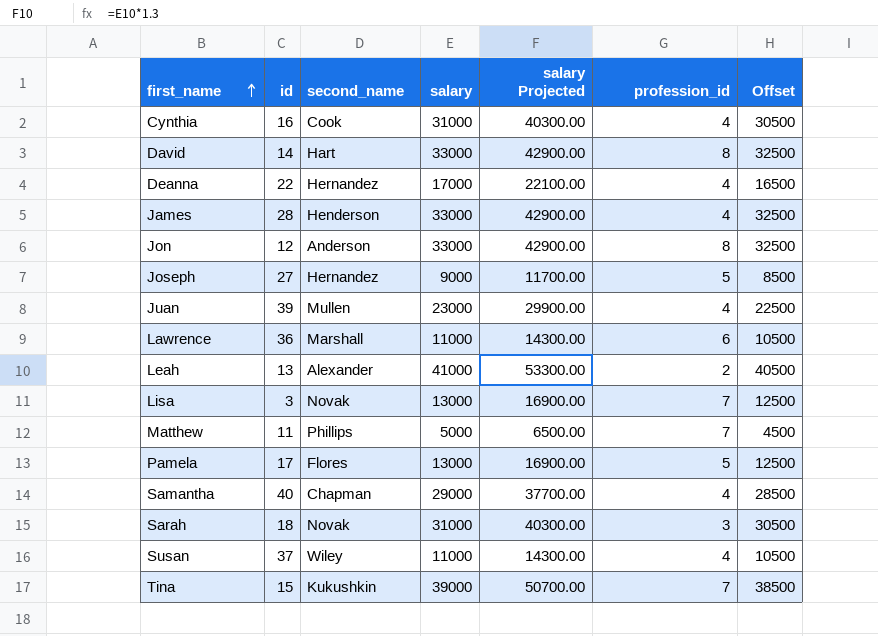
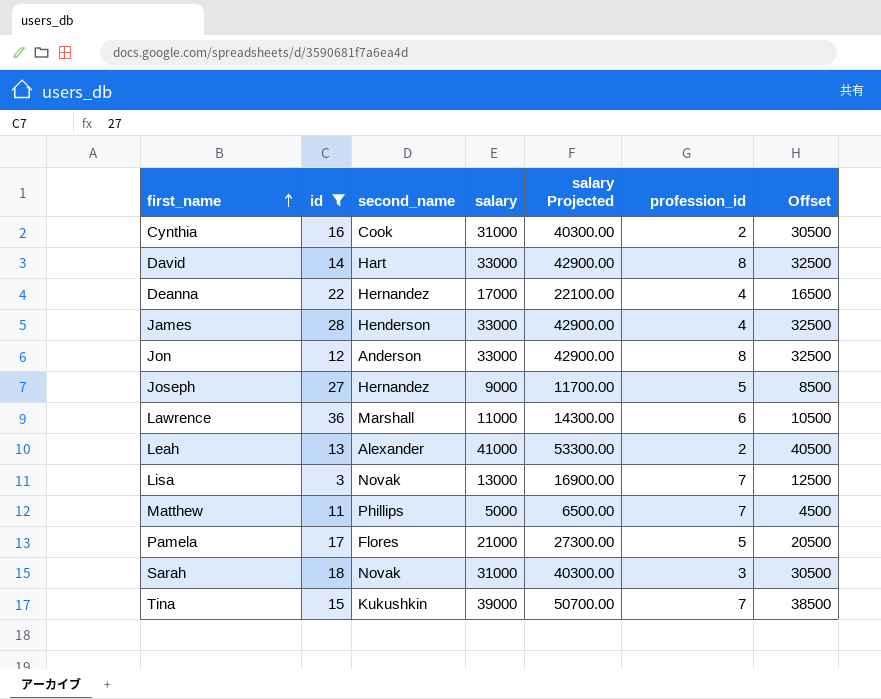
filter: none -> id <= 36
Cynthia | profession_id: 4 -> 2
Pamela | salary: 13000 -> 21000
Pamela | salary Projected: 16900.00 -> 27300.00
Pamela | Offset: 12500 -> 20500

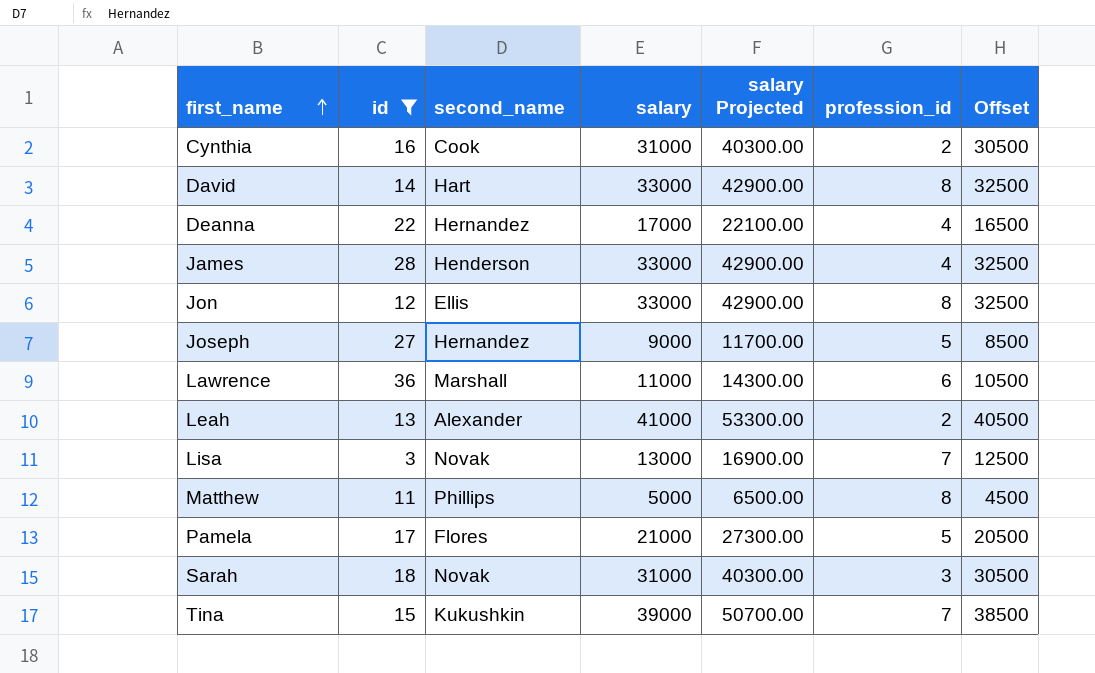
Jon | second_name: Anderson -> Ellis
Matthew | profession_id: 7 -> 8

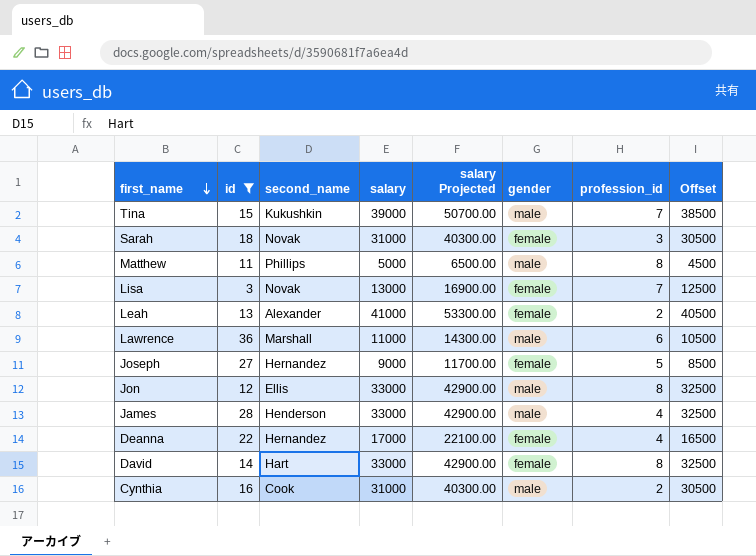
row order: first_name ascending -> first_name descending
column gender | position: none -> 6
row Pamela: 17 | Flores | 21000 | 27300.00 | 5 | 20500 -> none

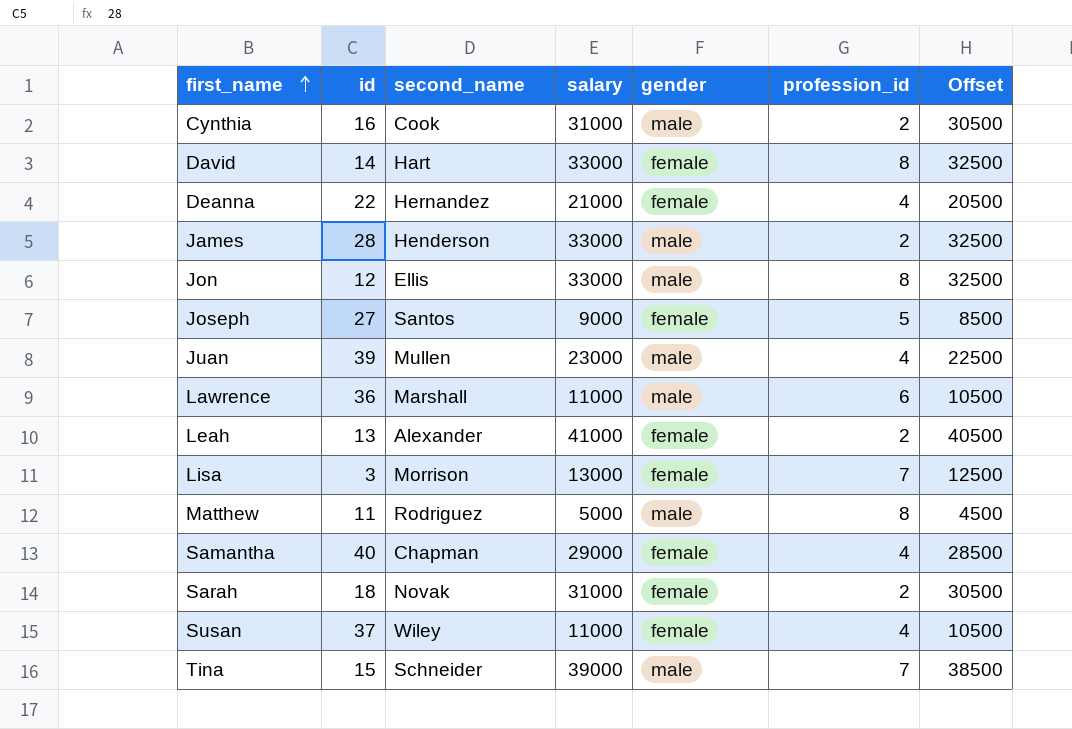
filter: id <= 36 -> none
row order: first_name descending -> first_name ascending
column salary Projected | formula: [salary] * 1.3 -> none
Deanna | salary: 17000 -> 21000
Deanna | Offset: 16500 -> 20500
James | profession_id: 4 -> 2
Joseph | second_name: Hernandez -> Santos
Lisa | second_name: Novak -> Morrison
Matthew | second_name: Phillips -> Rodriguez
Sarah | profession_id: 3 -> 2
Tina | second_name: Kukushkin -> Schneider

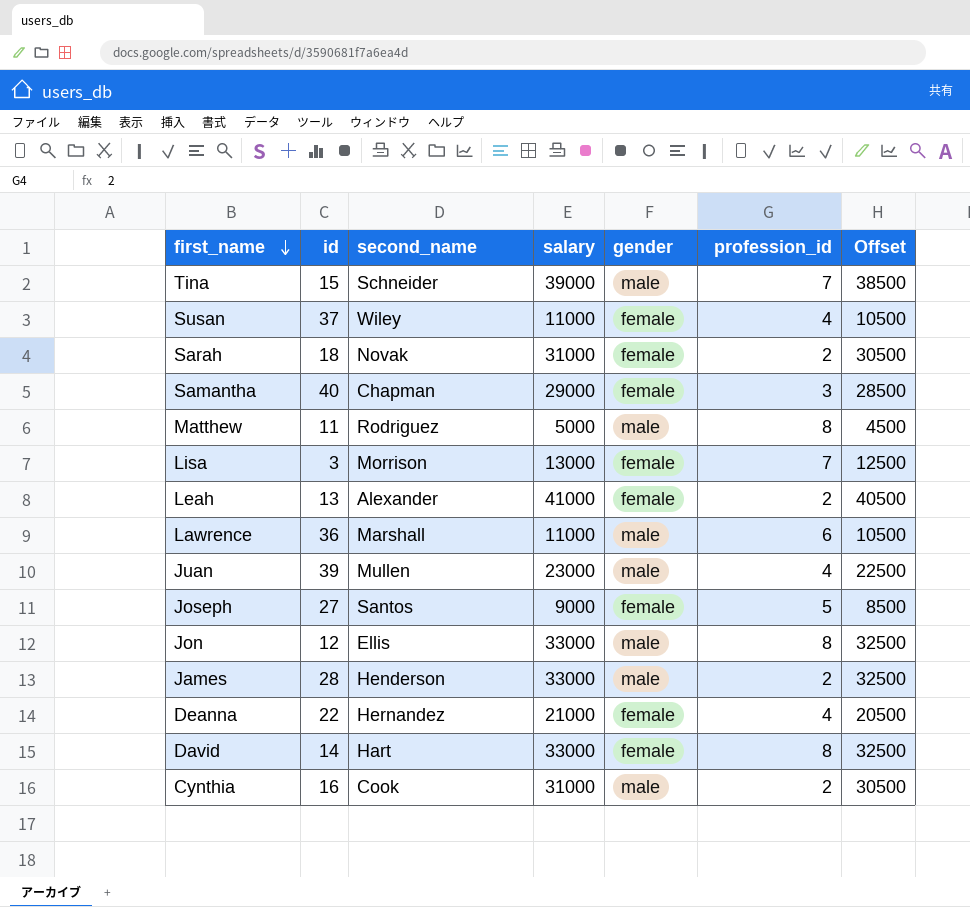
row order: first_name ascending -> first_name descending
Samantha | profession_id: 4 -> 3

